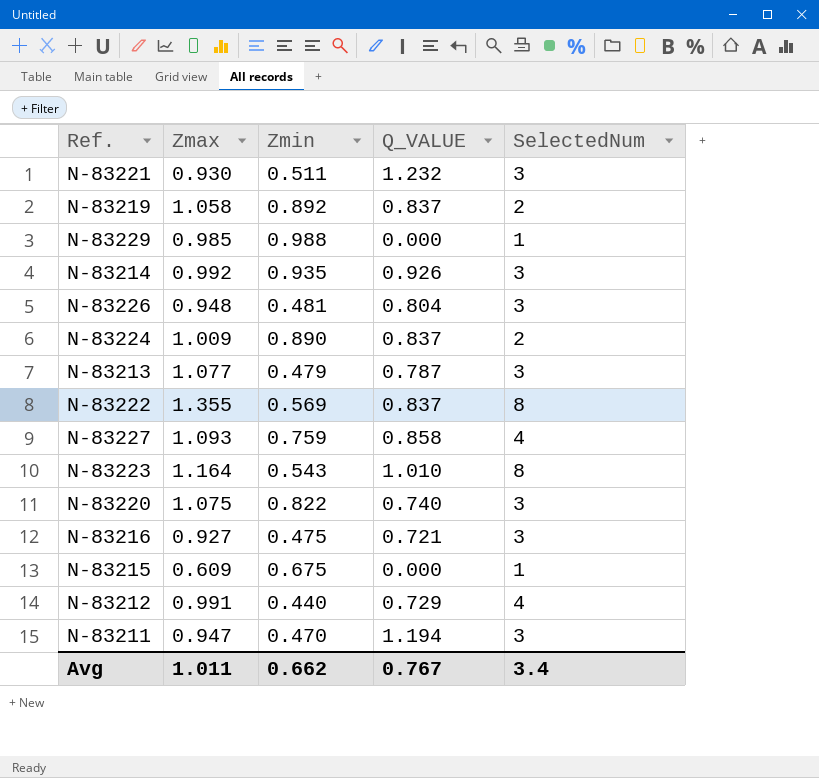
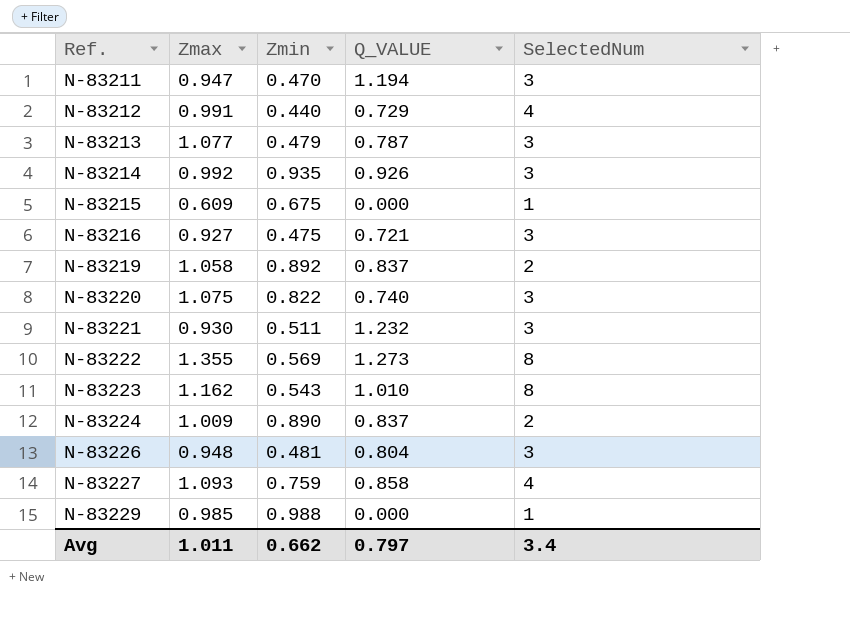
row order: none -> Ref. ascending
N-83222 | Q_VALUE: 0.837 -> 1.273
N-83223 | Zmax: 1.164 -> 1.162
Avg | Q_VALUE: 0.767 -> 0.797

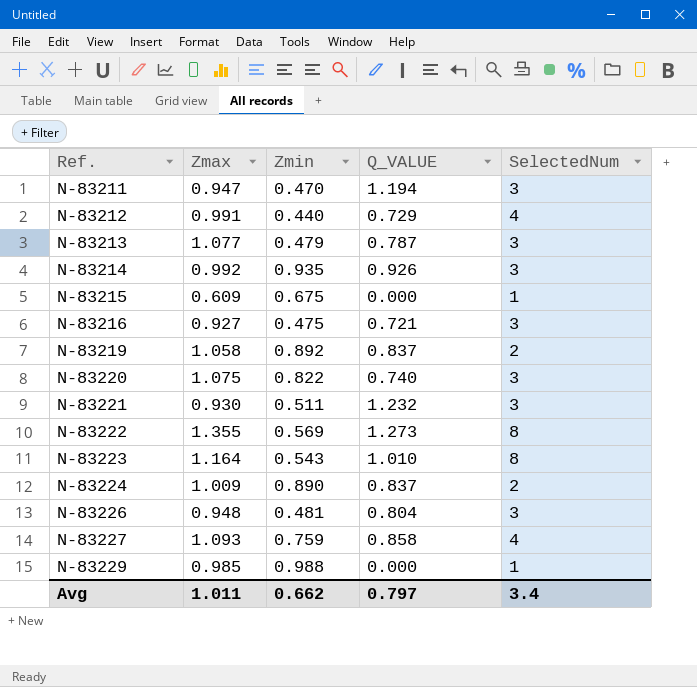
N-83223 | Zmax: 1.162 -> 1.164

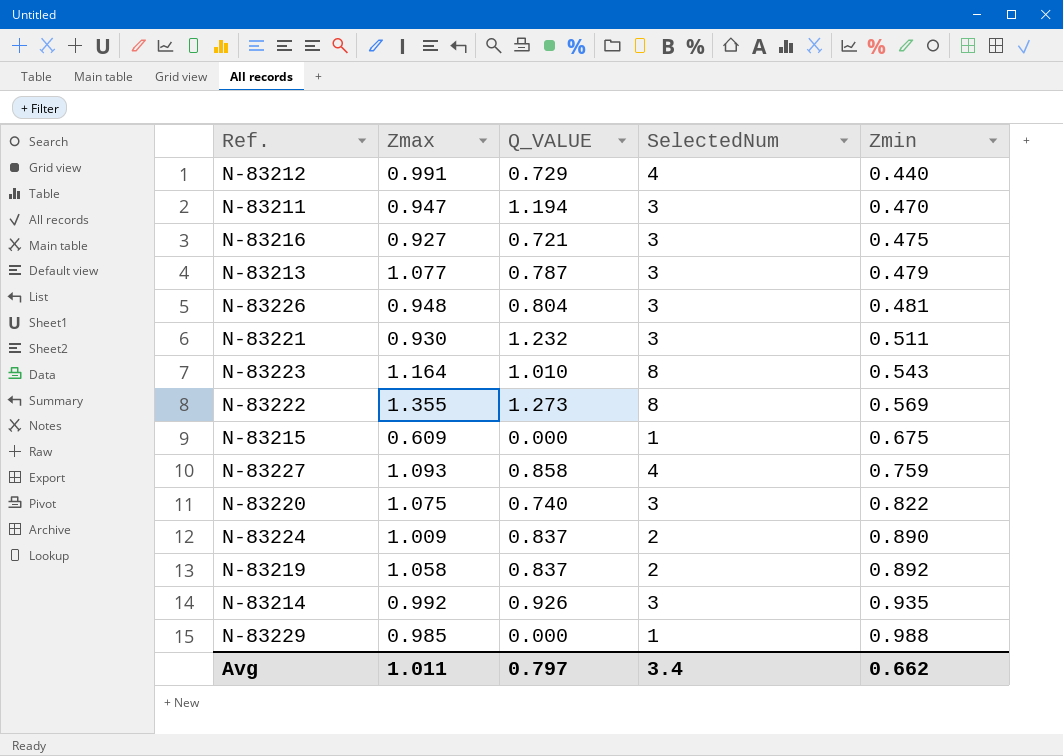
row order: Ref. ascending -> Zmin ascending
column Zmin | position: 3 -> 5

